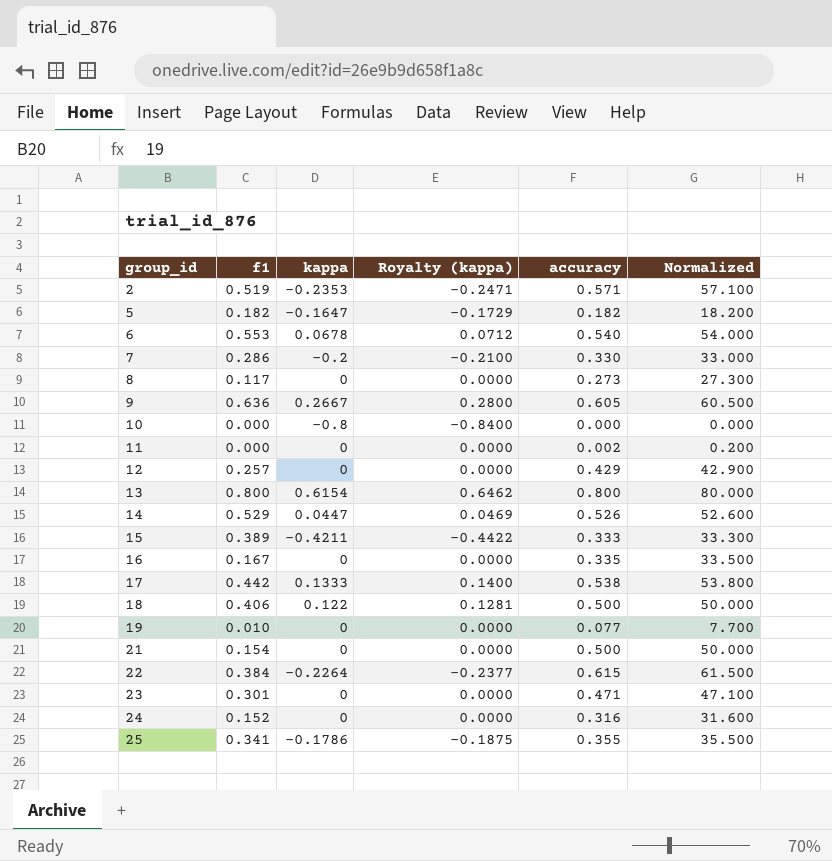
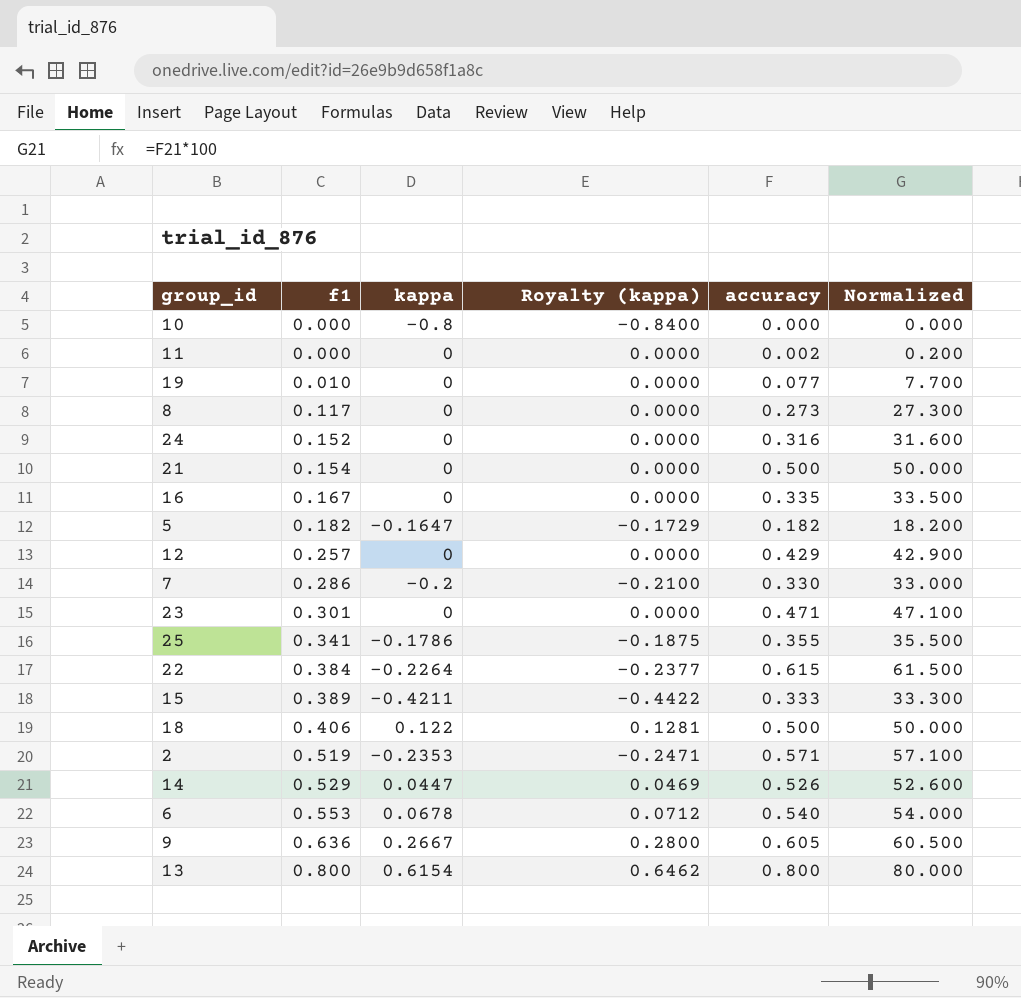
row order: group_id ascending -> f1 ascending
row 17: 0.442 | 0.1333 | 0.1400 | 0.538 | 53.800 -> none

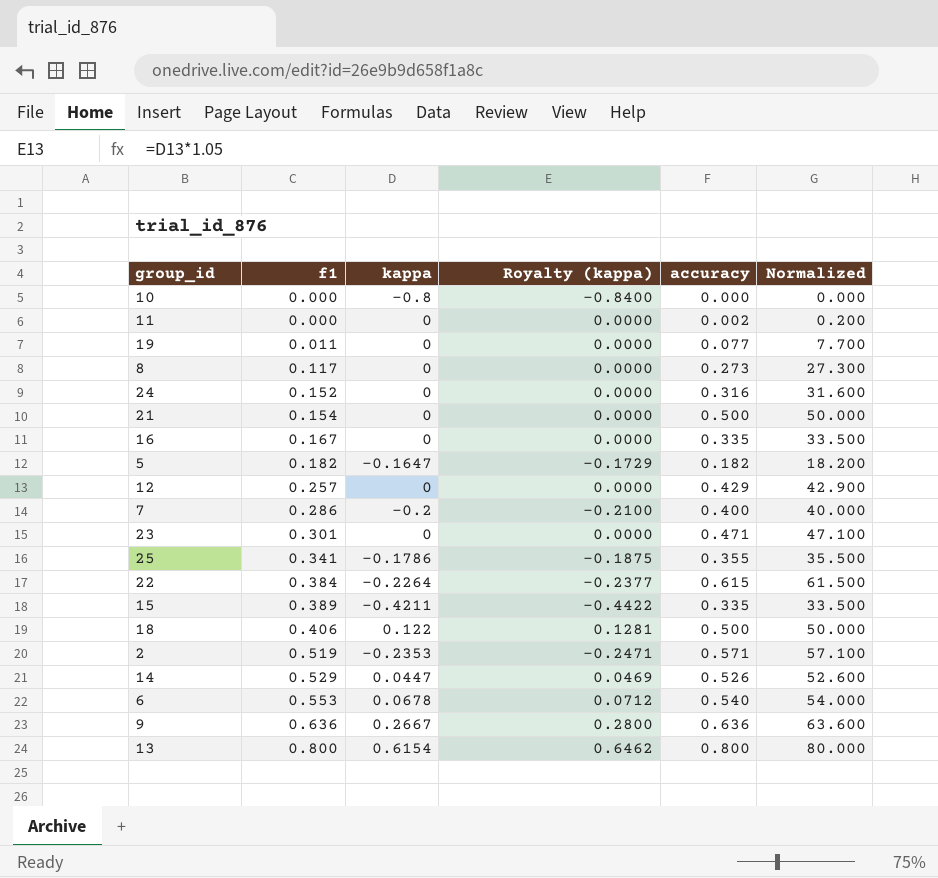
19 | f1: 0.010 -> 0.011
7 | accuracy: 0.330 -> 0.400
7 | Normalized: 33.000 -> 40.000
15 | accuracy: 0.333 -> 0.335
15 | Normalized: 33.300 -> 33.500
9 | accuracy: 0.605 -> 0.636
9 | Normalized: 60.500 -> 63.600

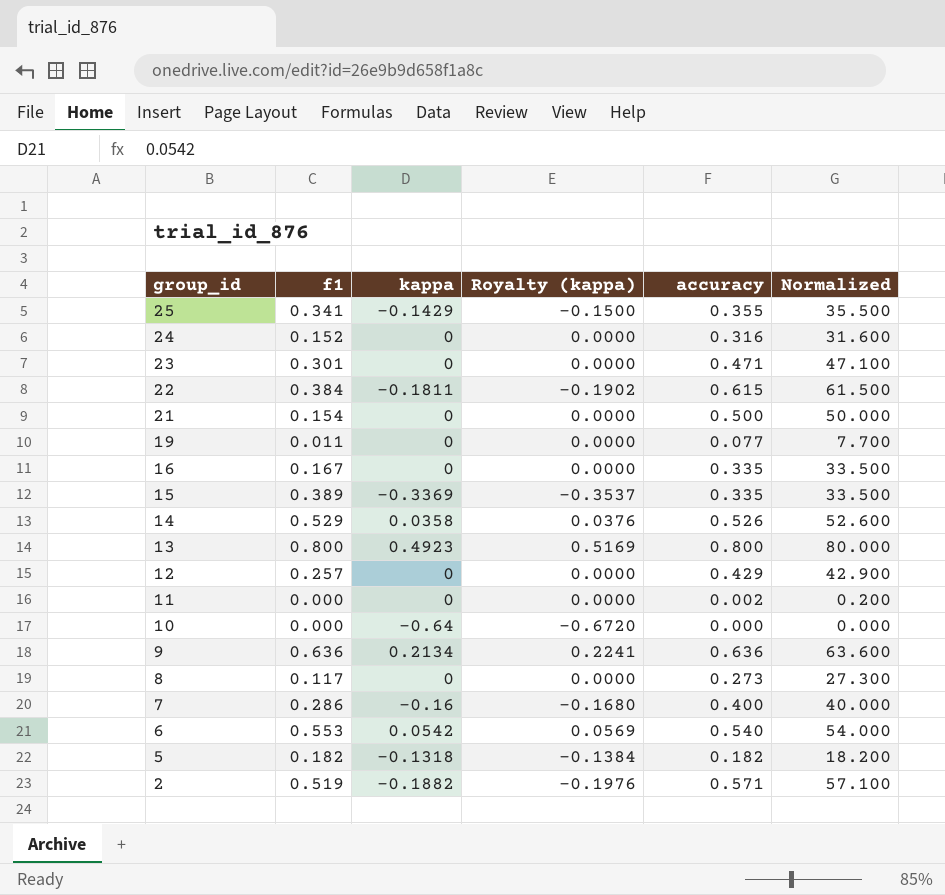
row order: f1 ascending -> group_id descending
row 18: 0.406 | 0.122 | 0.1281 | 0.500 | 50.000 -> none
25 | kappa: -0.1786 -> -0.1429
25 | Royalty (kappa): -0.1875 -> -0.1500
22 | kappa: -0.2264 -> -0.1811
22 | Royalty (kappa): -0.2377 -> -0.1902
15 | kappa: -0.4211 -> -0.3369
15 | Royalty (kappa): -0.4422 -> -0.3537
14 | kappa: 0.0447 -> 0.0358
14 | Royalty (kappa): 0.0469 -> 0.0376
13 | kappa: 0.6154 -> 0.4923
13 | Royalty (kappa): 0.6462 -> 0.5169
10 | kappa: -0.8 -> -0.64
10 | Royalty (kappa): -0.8400 -> -0.6720
9 | kappa: 0.2667 -> 0.2134
9 | Royalty (kappa): 0.2800 -> 0.2241
7 | kappa: -0.2 -> -0.16
7 | Royalty (kappa): -0.2100 -> -0.1680
6 | kappa: 0.0678 -> 0.0542
6 | Royalty (kappa): 0.0712 -> 0.0569
5 | kappa: -0.1647 -> -0.1318
5 | Royalty (kappa): -0.1729 -> -0.1384
2 | kappa: -0.2353 -> -0.1882
2 | Royalty (kappa): -0.2471 -> -0.1976

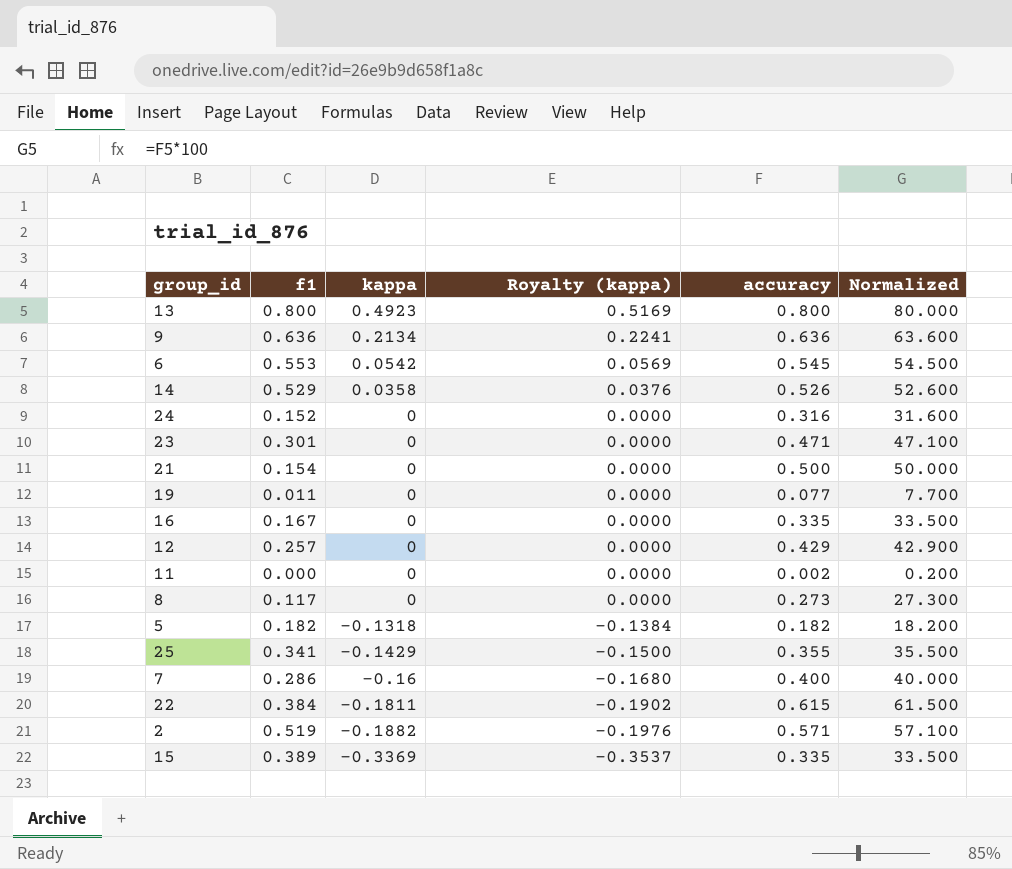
row order: group_id descending -> kappa descending
row 10: 0.000 | -0.64 | -0.6720 | 0.000 | 0.000 -> none
6 | accuracy: 0.540 -> 0.545
6 | Normalized: 54.000 -> 54.500

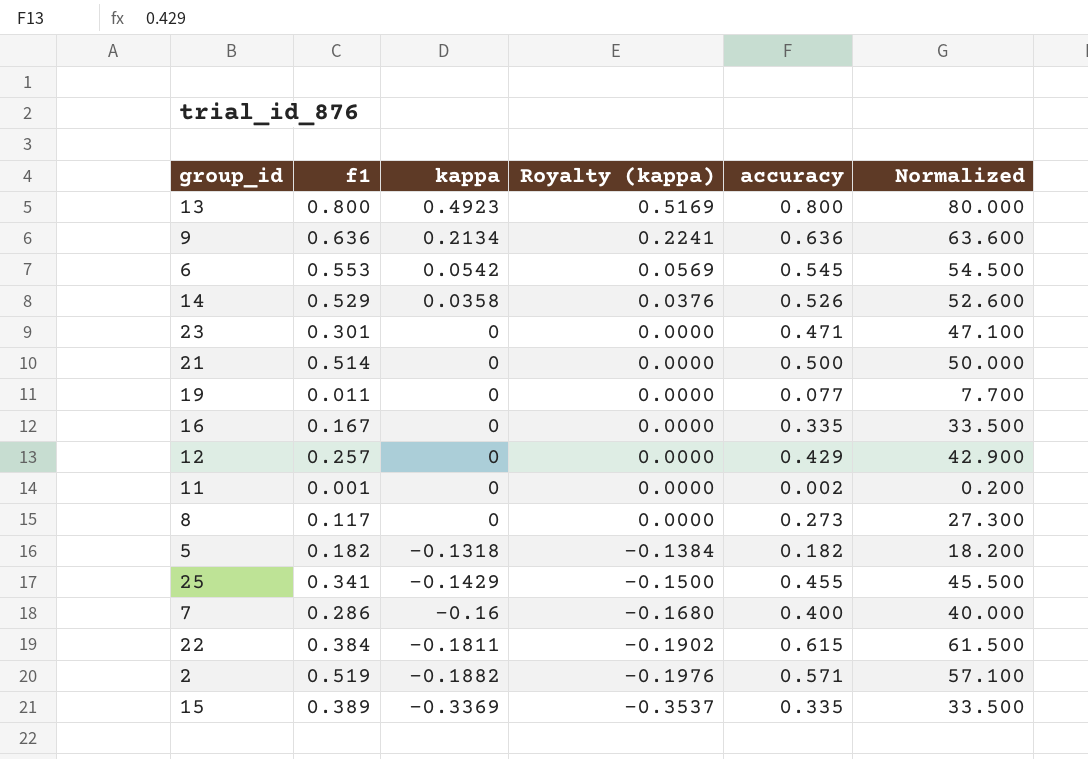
row 24: 0.152 | 0 | 0.0000 | 0.316 | 31.600 -> none
21 | f1: 0.154 -> 0.514
11 | f1: 0.000 -> 0.001
25 | accuracy: 0.355 -> 0.455
25 | Normalized: 35.500 -> 45.500

